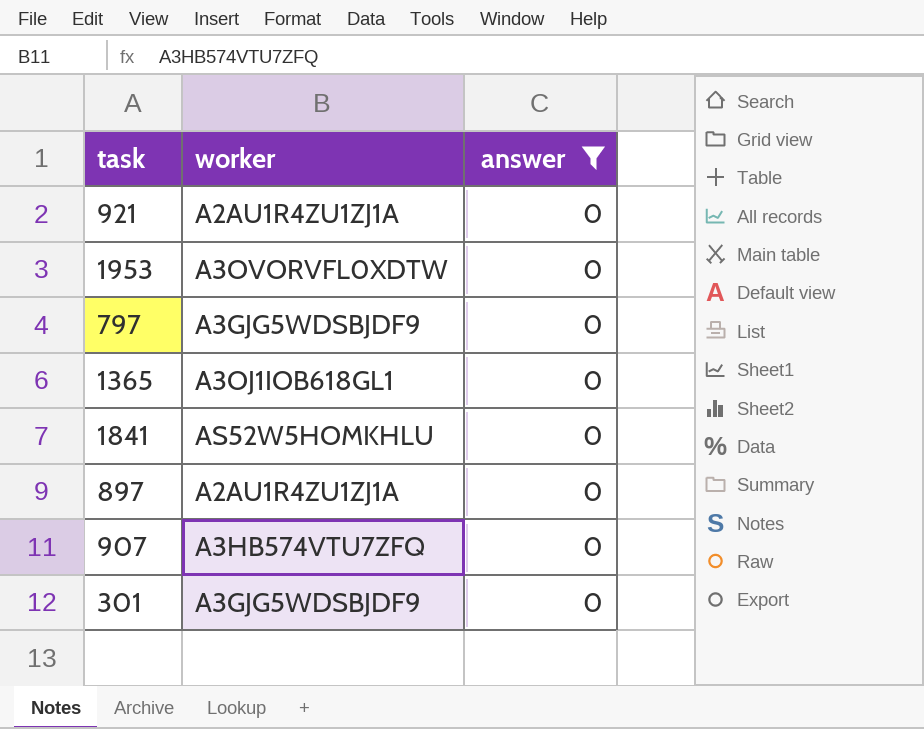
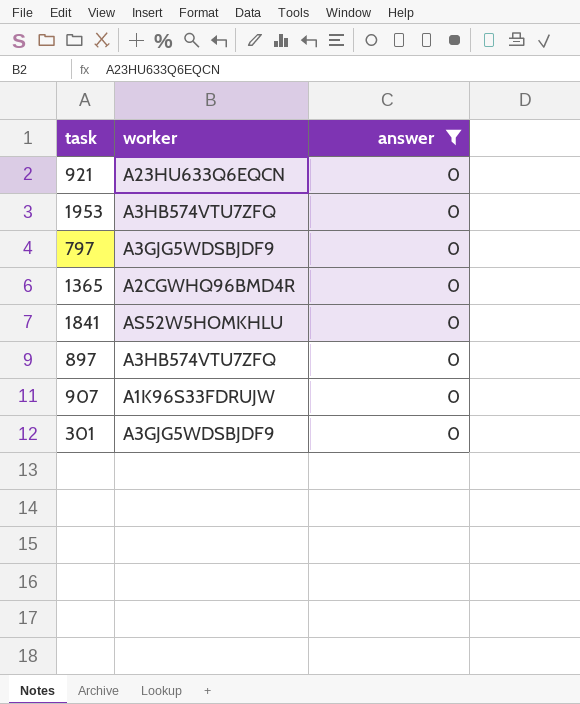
921 | worker: A2AU1R4ZU1ZJ1A -> A23HU633Q6EQCN
1953 | worker: A3OVORVFL0XDTW -> A3HB574VTU7ZFQ
1365 | worker: A3OJ1IOB618GL1 -> A2CGWHQ96BMD4R
897 | worker: A2AU1R4ZU1ZJ1A -> A3HB574VTU7ZFQ
907 | worker: A3HB574VTU7ZFQ -> A1K96S33FDRUJW

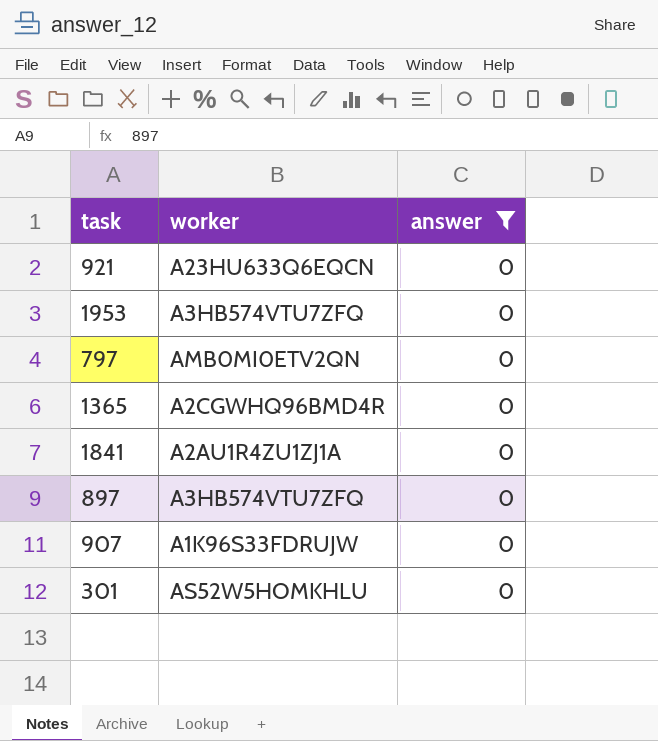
797 | worker: A3GJG5WDSBJDF9 -> AMB0MI0ETV2QN
1841 | worker: AS52W5HOMKHLU -> A2AU1R4ZU1ZJ1A
301 | worker: A3GJG5WDSBJDF9 -> AS52W5HOMKHLU

